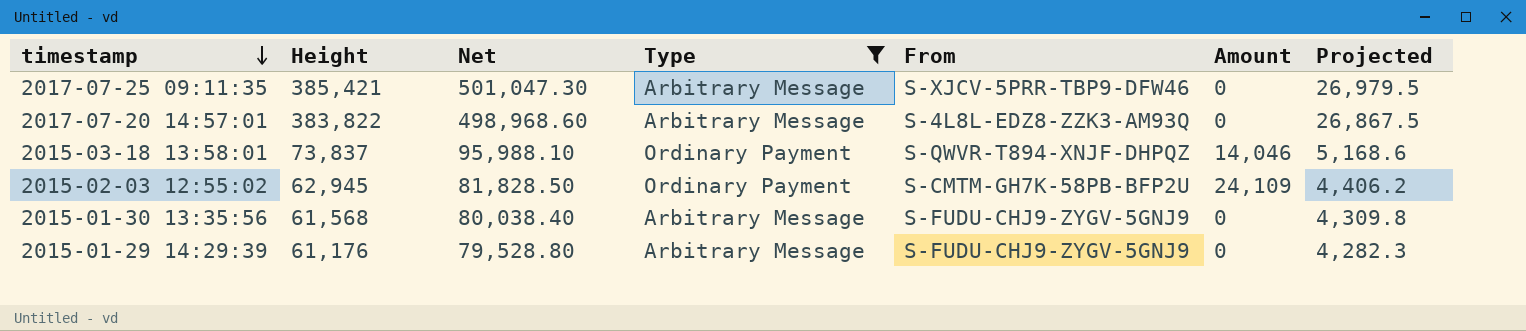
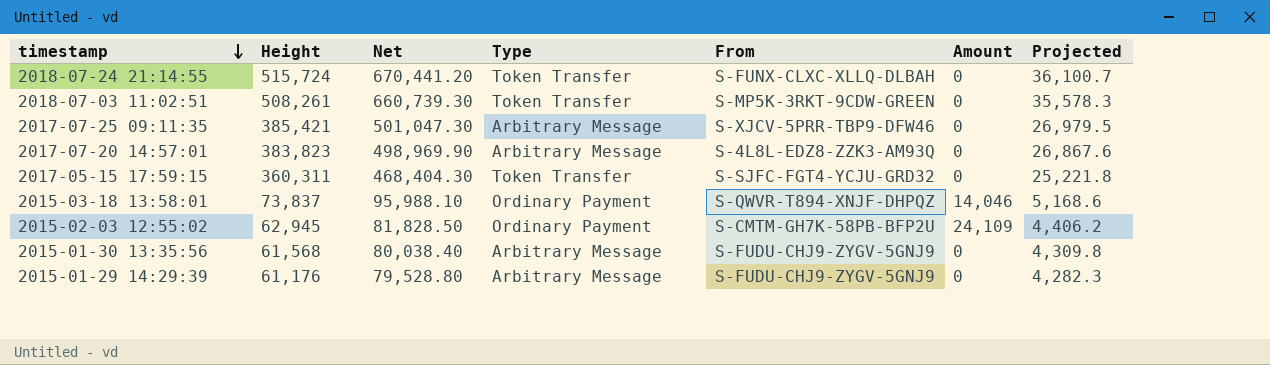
filter: Type != Token Transfer -> none
2017-07-20 14:57:01 | Height: 383,822 -> 383,823
2017-07-20 14:57:01 | Net: 498,968.60 -> 498,969.90
2017-07-20 14:57:01 | Projected: 26,867.5 -> 26,867.6

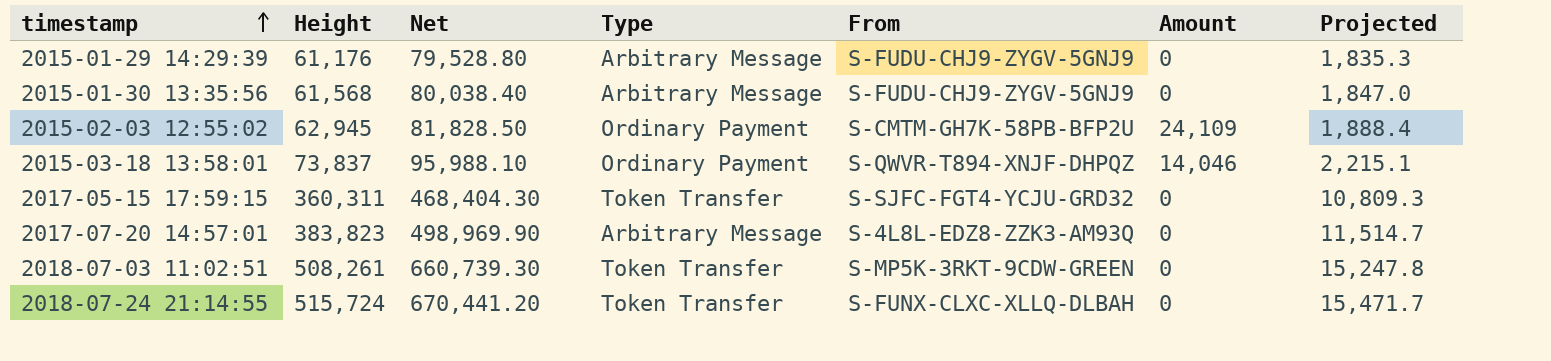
row order: timestamp descending -> timestamp ascending
column Projected | formula: [Height] * 0.07 -> [Height] * 0.03
row 2017-07-25 09:11:35: 385,421 | 501,047.30 | Arbitrary Message | S-XJCV-5PRR-TBP9-DFW46 | 0 | 26,979.5 -> none

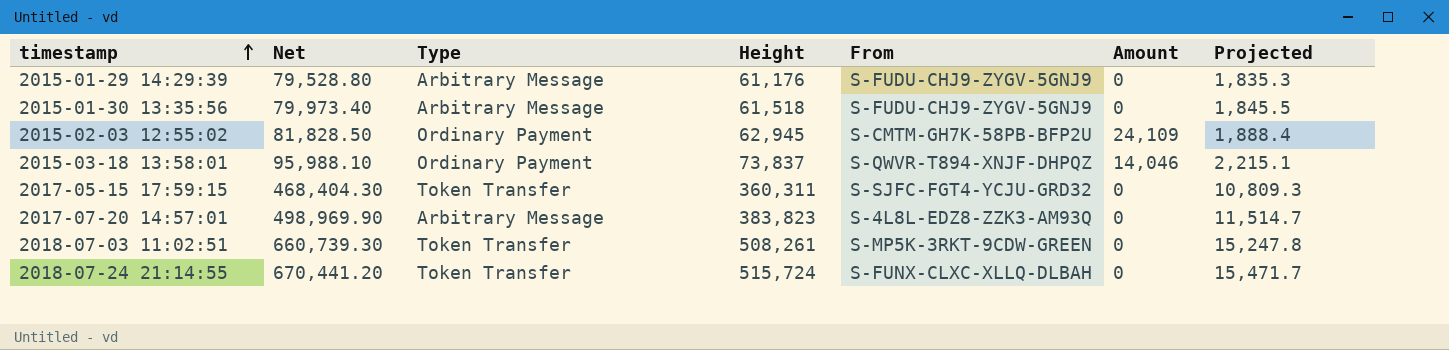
column Height | position: 2 -> 4
2015-01-30 13:35:56 | Net: 80,038.40 -> 79,973.40
2015-01-30 13:35:56 | Height: 61,568 -> 61,518
2015-01-30 13:35:56 | Projected: 1,847.0 -> 1,845.5

